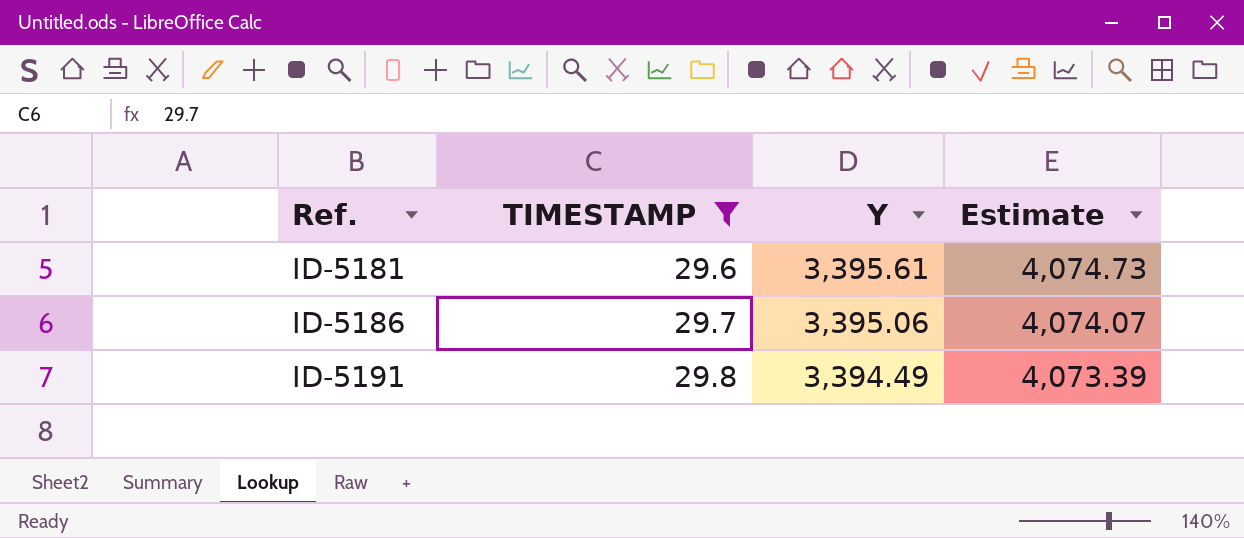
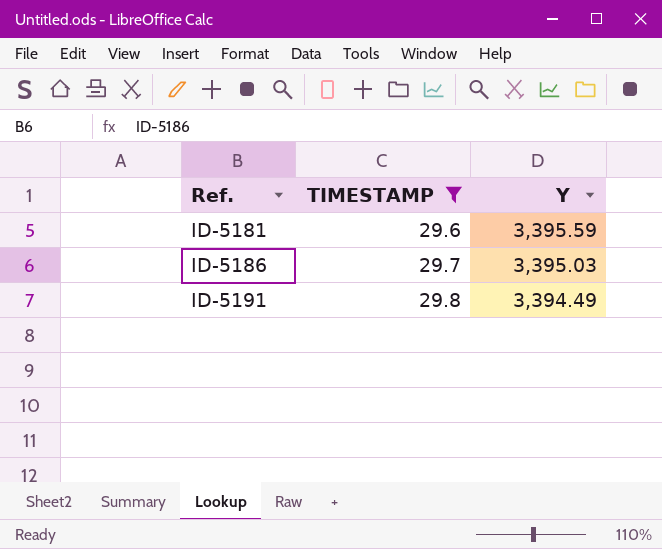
column Estimate | formula: [Y] * 1.2 -> none
ID-5181 | Y: 3,395.61 -> 3,395.59
ID-5186 | Y: 3,395.06 -> 3,395.03

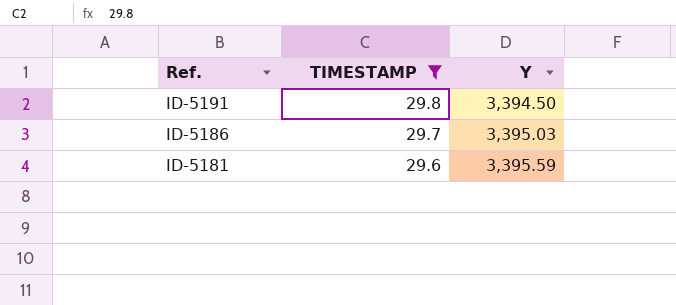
row order: Ref. ascending -> Ref. descending
ID-5191 | Y: 3,394.49 -> 3,394.50

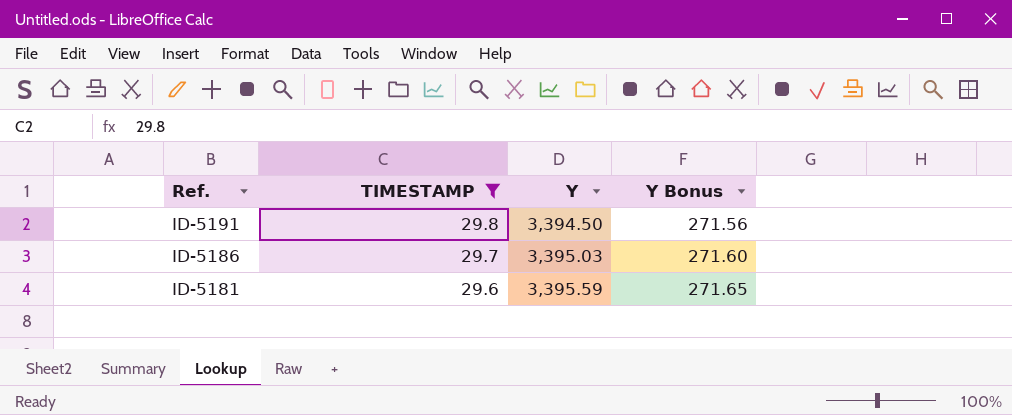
column Y Bonus | formula: none -> [Y] * 0.08

